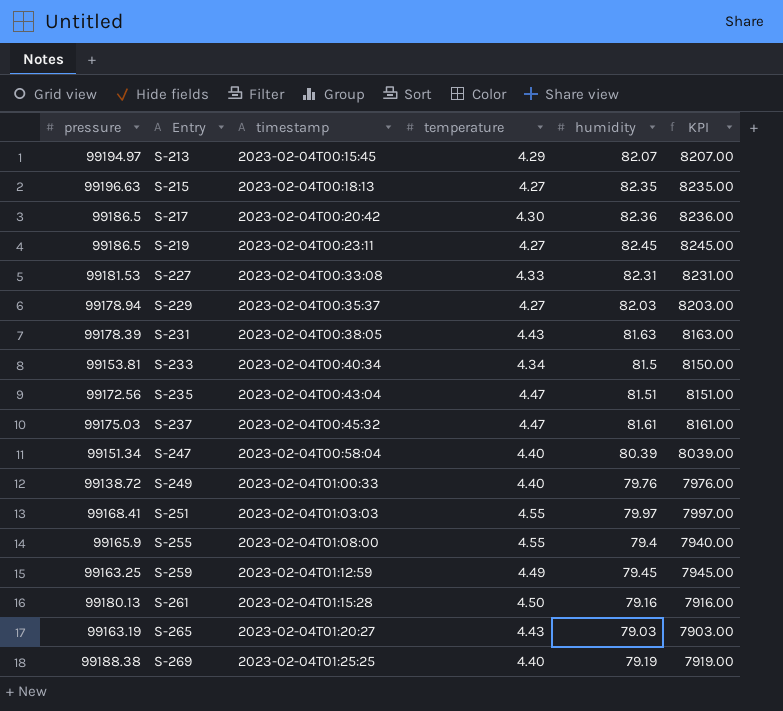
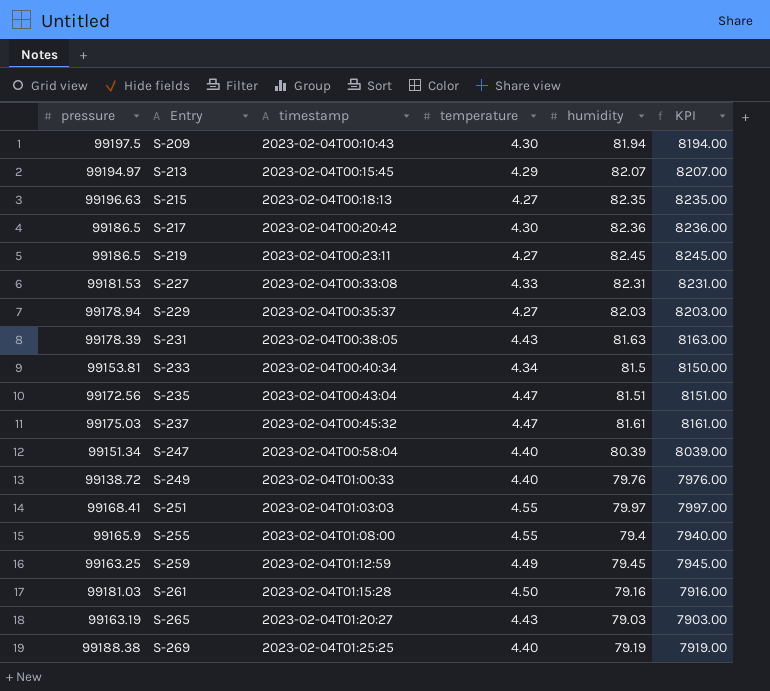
row S-209: none -> 99197.5 | 2023-02-04T00:10:43 | 4.30 | 81.94 | 8194.00
S-261 | pressure: 99180.13 -> 99181.03

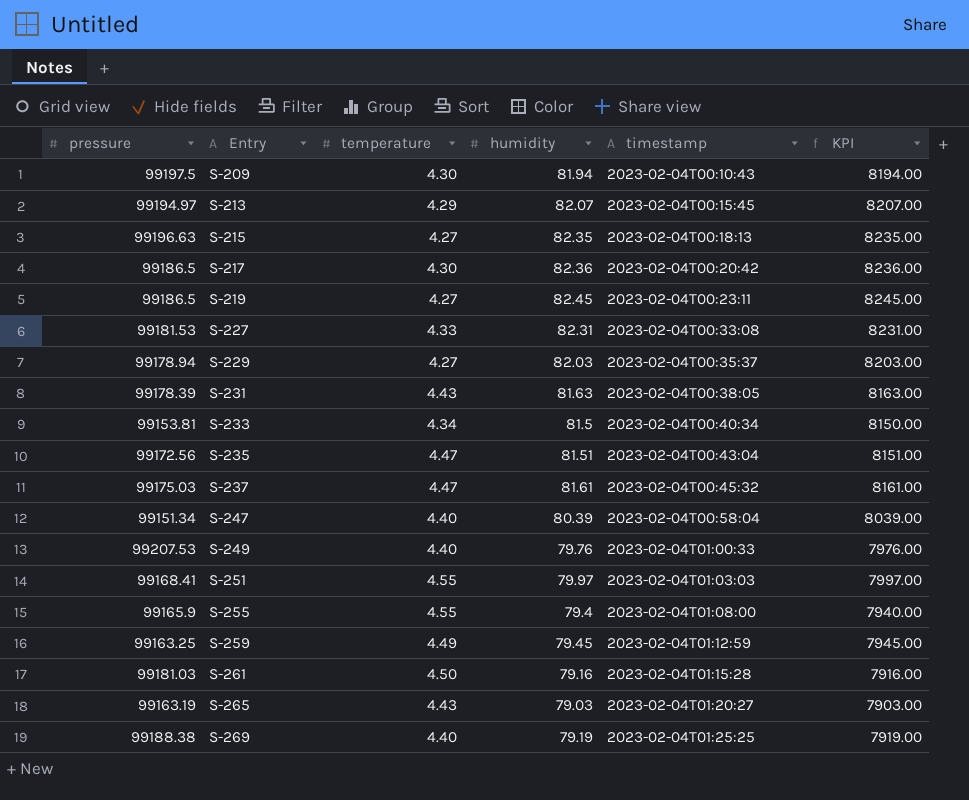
column timestamp | position: 3 -> 5
S-249 | pressure: 99138.72 -> 99207.53

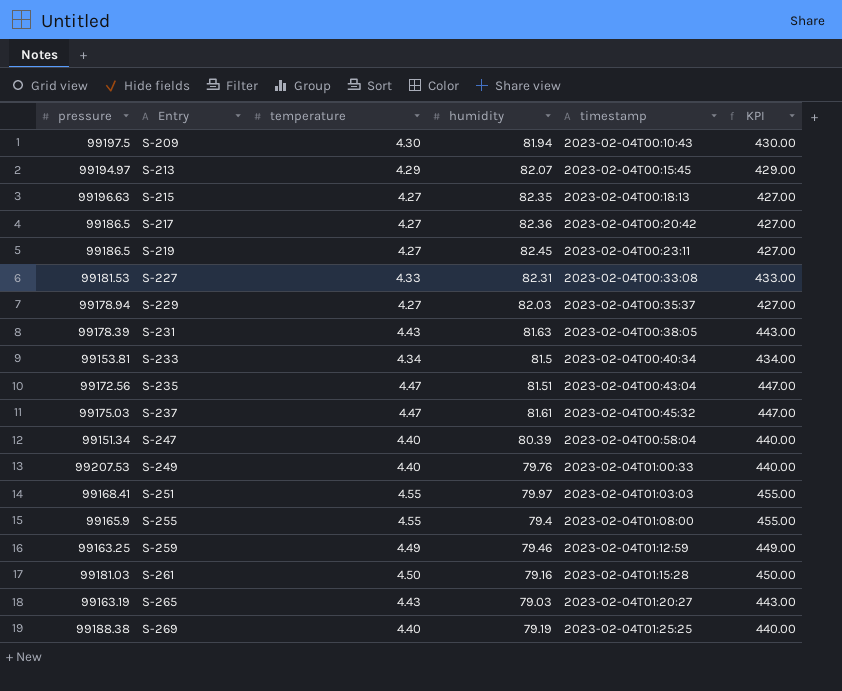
column KPI | formula: [humidity] * 100 -> [temperature] * 100
S-217 | temperature: 4.30 -> 4.27
S-259 | humidity: 79.45 -> 79.46

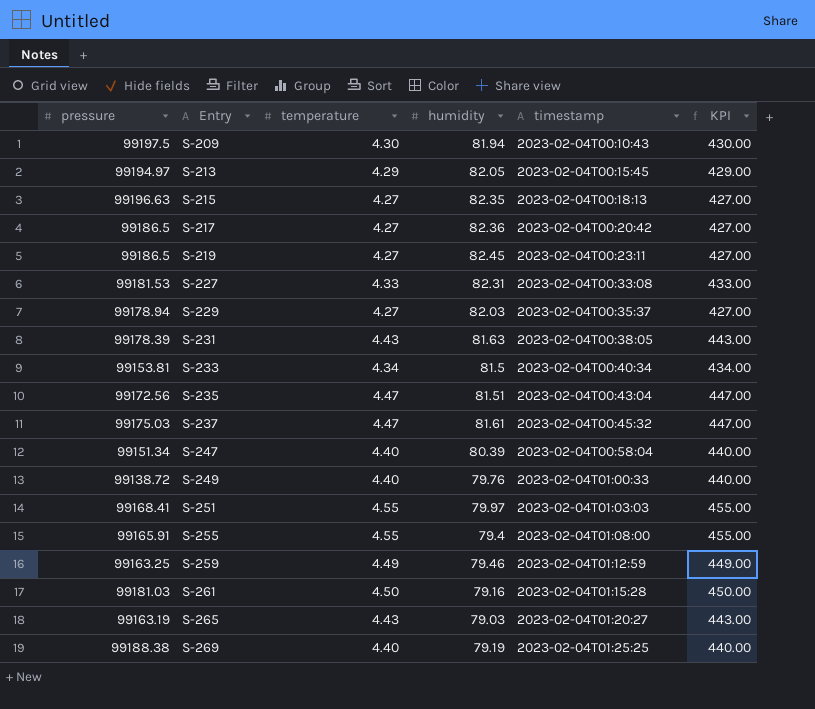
S-213 | humidity: 82.07 -> 82.05
S-249 | pressure: 99207.53 -> 99138.72
S-255 | pressure: 99165.9 -> 99165.91

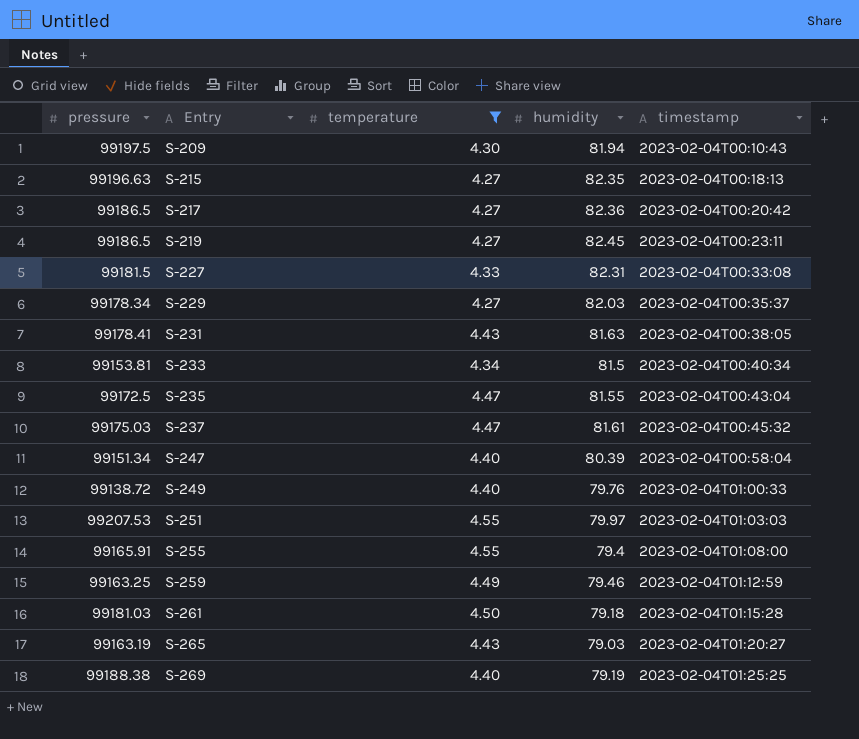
filter: none -> temperature != 4.29
column KPI | formula: [temperature] * 100 -> none
S-227 | pressure: 99181.53 -> 99181.5
S-229 | pressure: 99178.94 -> 99178.34
S-231 | pressure: 99178.39 -> 99178.41
S-235 | pressure: 99172.56 -> 99172.5
S-235 | humidity: 81.51 -> 81.55
S-251 | pressure: 99168.41 -> 99207.53
S-261 | humidity: 79.16 -> 79.18

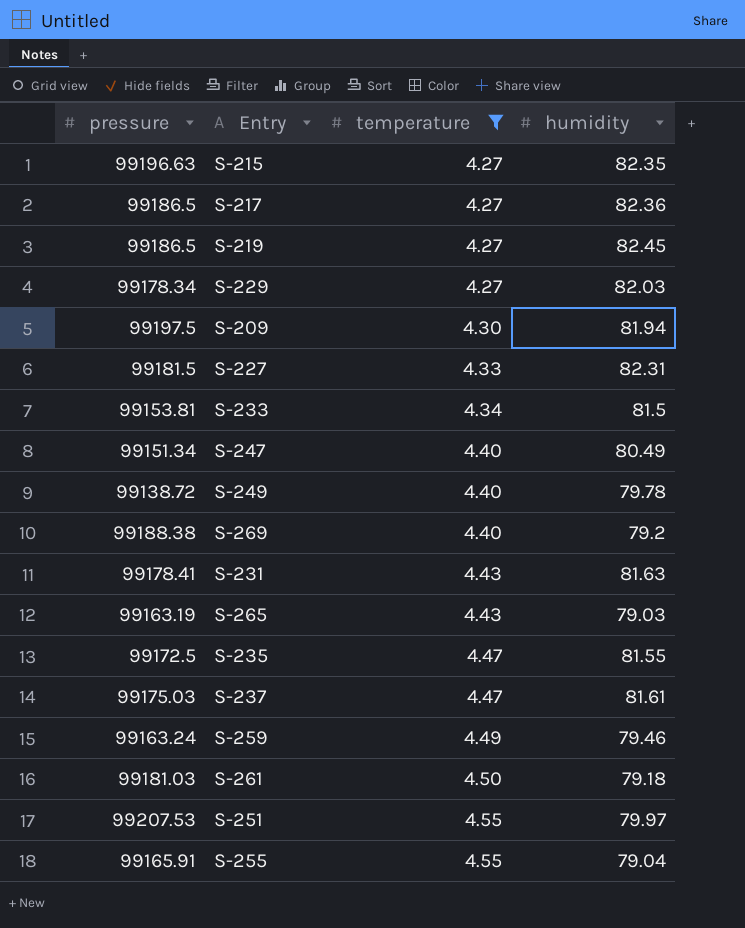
row order: Entry ascending -> temperature ascending
column timestamp | position: 5 -> none
S-247 | humidity: 80.39 -> 80.49
S-249 | humidity: 79.76 -> 79.78
S-269 | humidity: 79.19 -> 79.2
S-259 | pressure: 99163.25 -> 99163.24
S-255 | humidity: 79.4 -> 79.04

